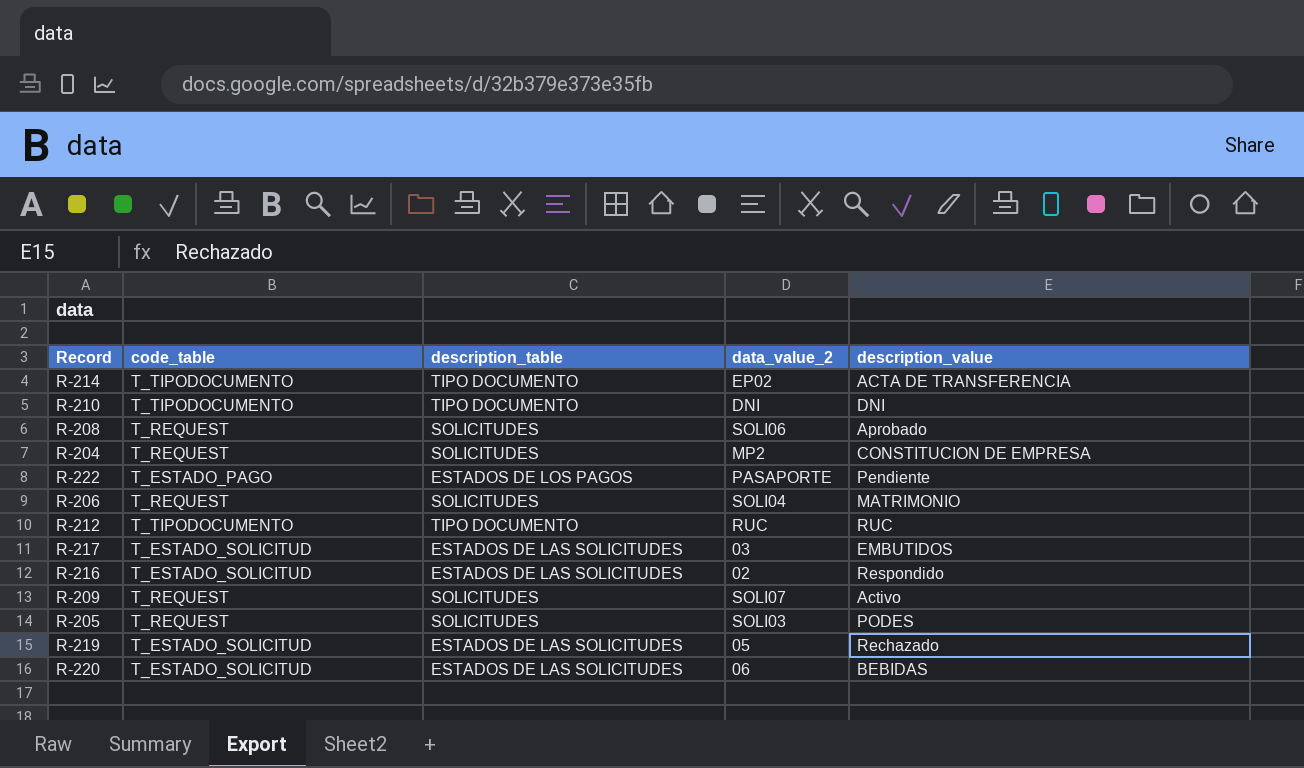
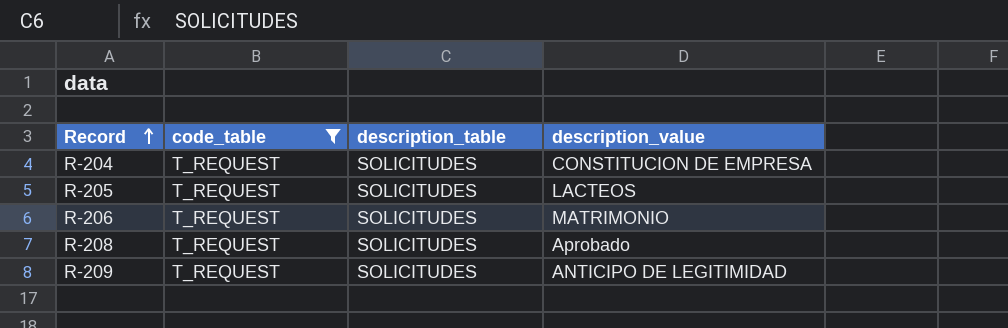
filter: none -> code_table = T_REQUEST
row order: none -> Record ascending
column data_value_2 | position: 4 -> none
R-205 | description_value: PODES -> LACTEOS
R-209 | description_value: Activo -> ANTICIPO DE LEGITIMIDAD

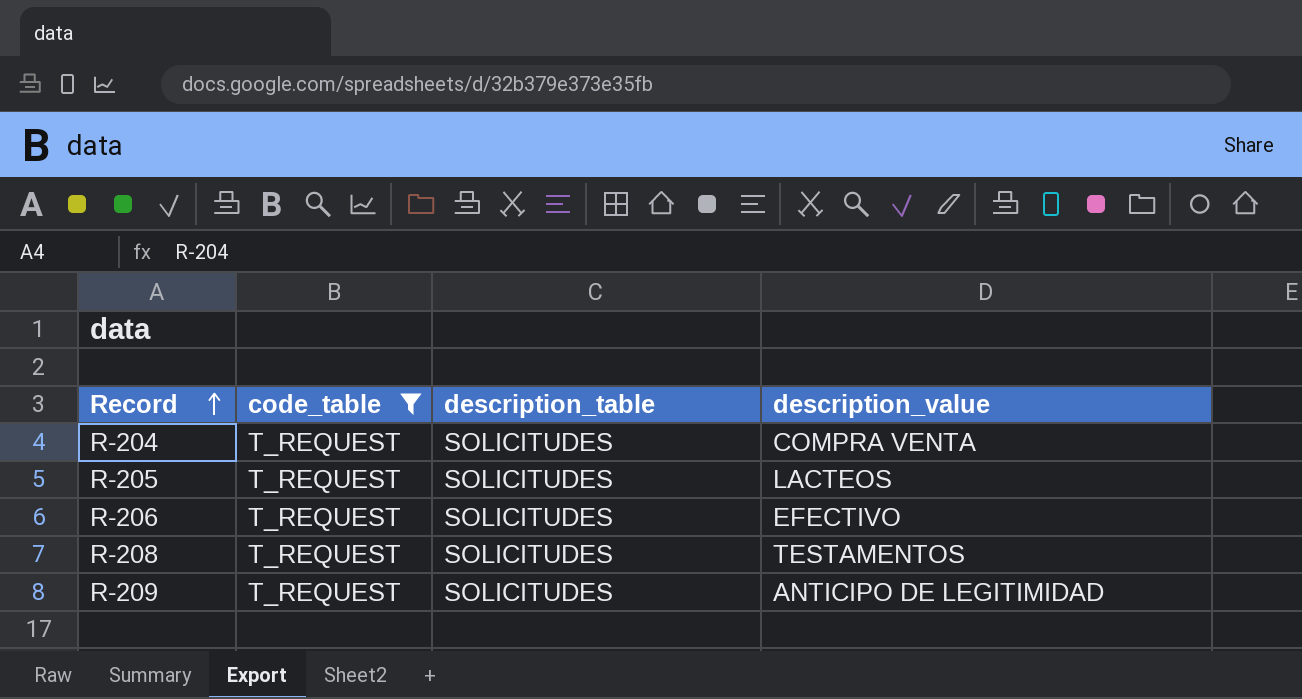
R-204 | description_value: CONSTITUCION DE EMPRESA -> COMPRA VENTA
R-206 | description_value: MATRIMONIO -> EFECTIVO
R-208 | description_value: Aprobado -> TESTAMENTOS

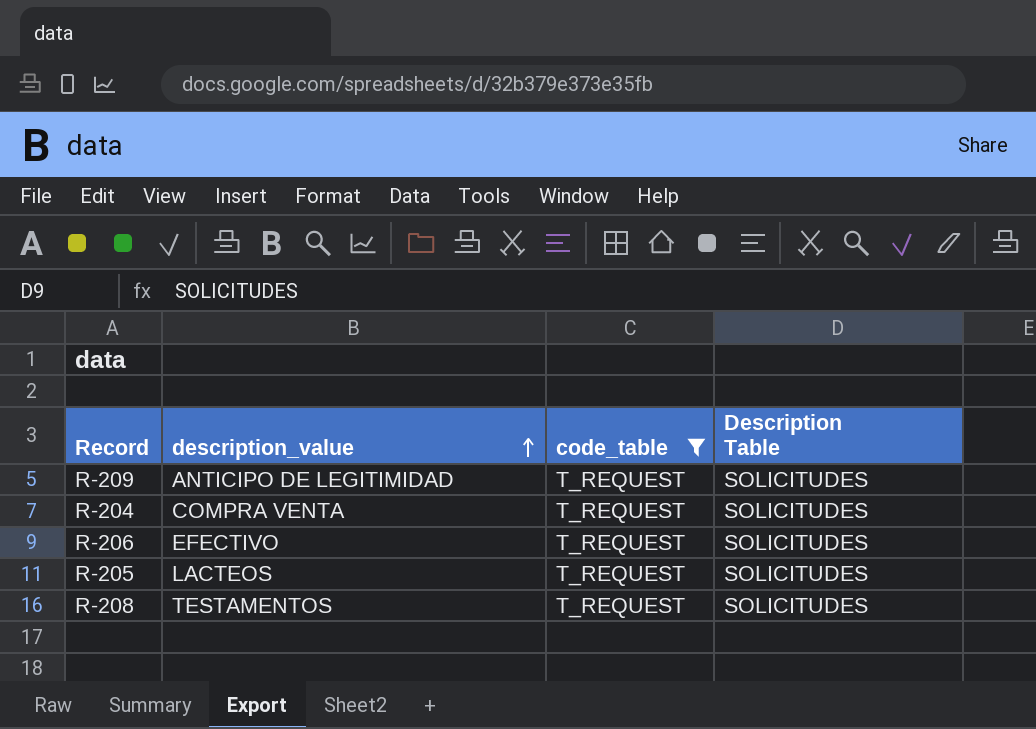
row order: Record ascending -> description_value ascending
column description_value | position: 4 -> 2
column name: description_table -> Description Table

